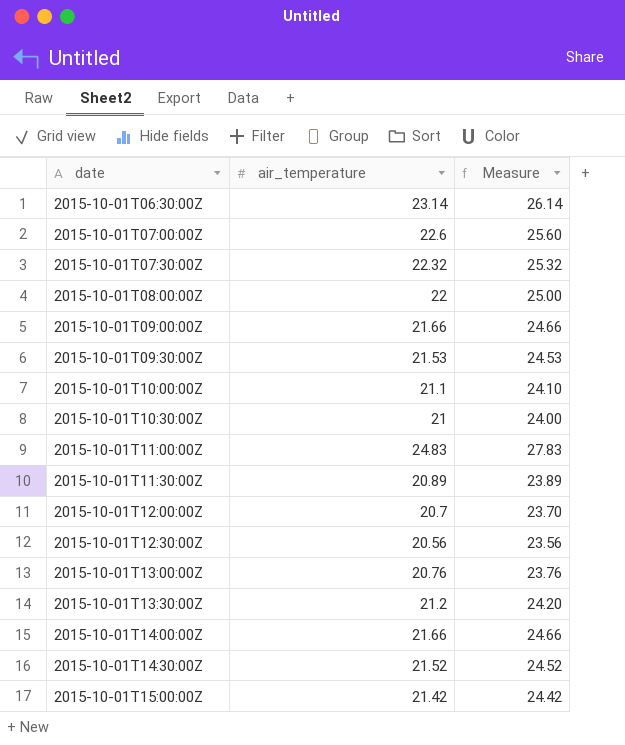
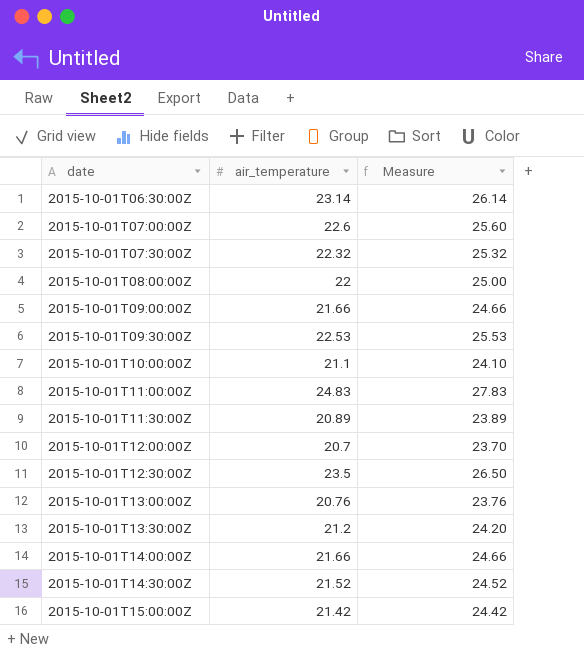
row 2015-10-01T10:30:00Z: 21 | 24.00 -> none
2015-10-01T09:30:00Z | air_temperature: 21.53 -> 22.53
2015-10-01T09:30:00Z | Measure: 24.53 -> 25.53
2015-10-01T12:30:00Z | air_temperature: 20.56 -> 23.5
2015-10-01T12:30:00Z | Measure: 23.56 -> 26.50

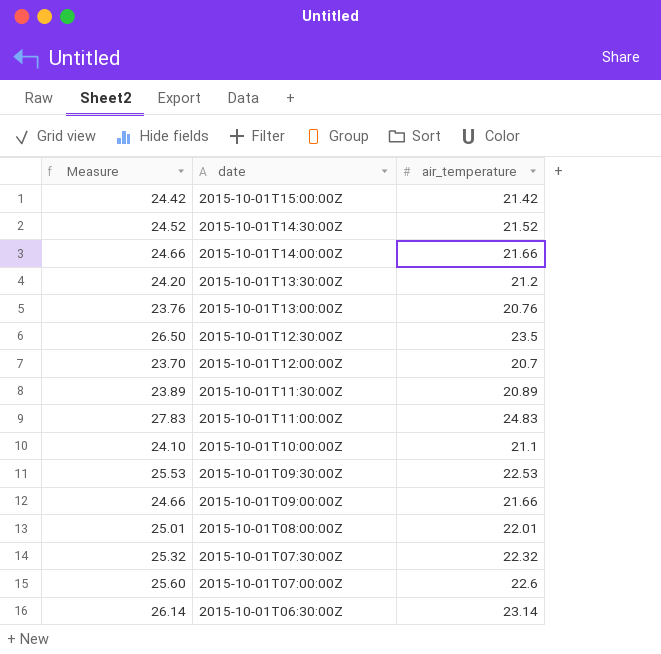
row order: date ascending -> date descending
column Measure | position: 3 -> 1
2015-10-01T08:00:00Z | Measure: 25.00 -> 25.01
2015-10-01T08:00:00Z | air_temperature: 22 -> 22.01

